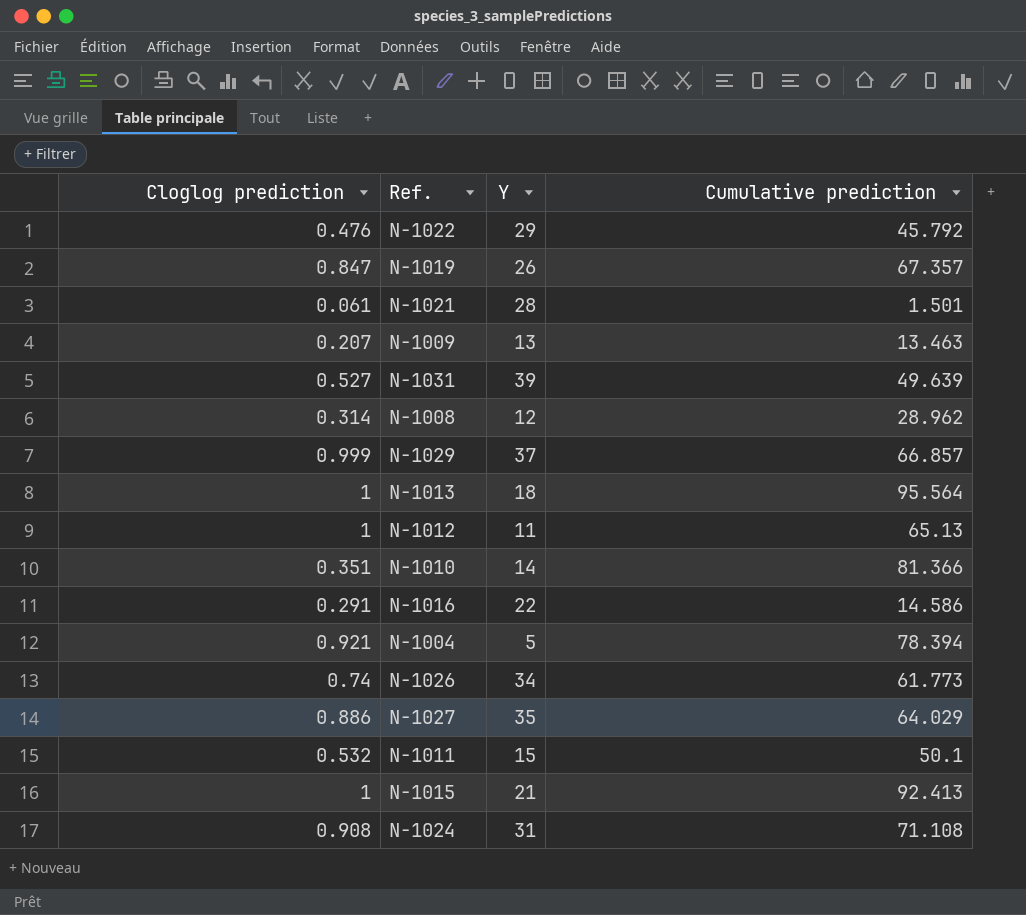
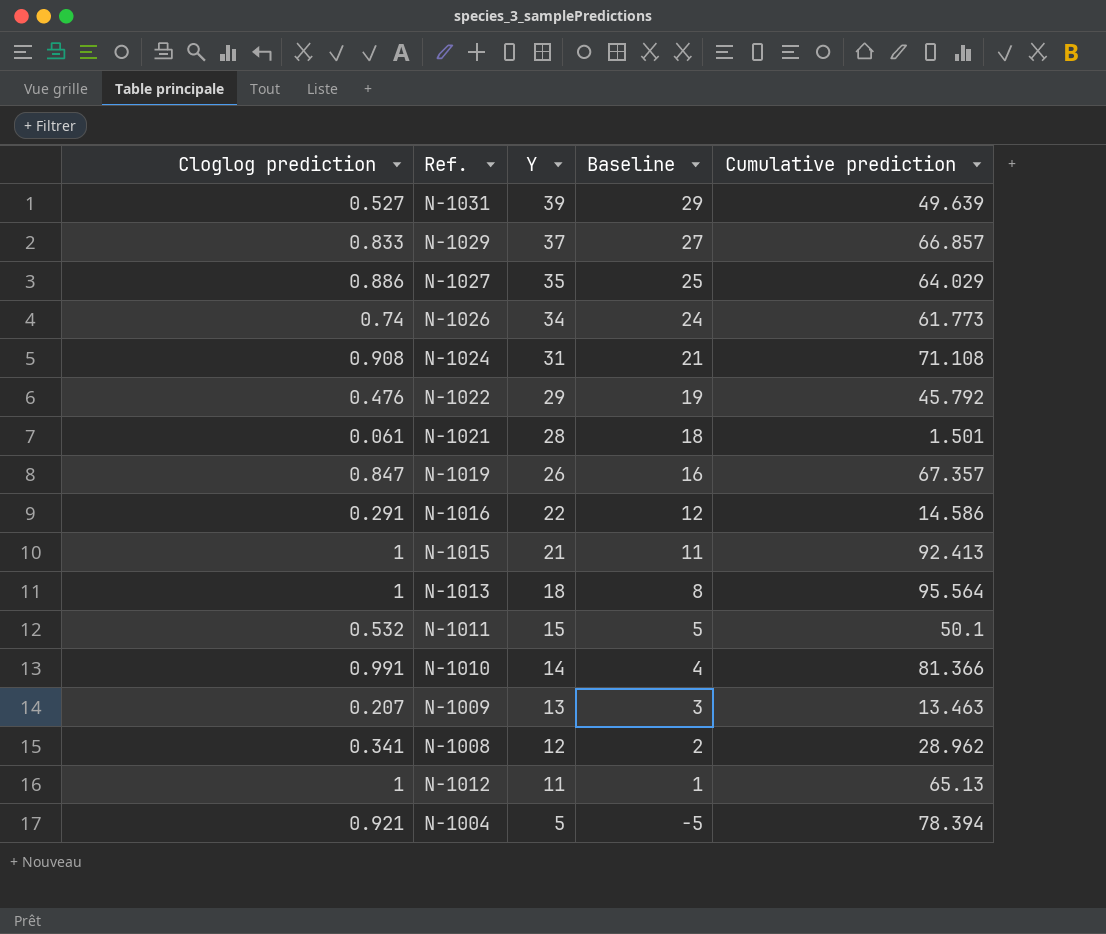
row order: none -> Y descending
column Baseline | formula: none -> [Y] - 10
N-1029 | Cloglog prediction: 0.999 -> 0.833
N-1010 | Cloglog prediction: 0.351 -> 0.991
N-1008 | Cloglog prediction: 0.314 -> 0.341

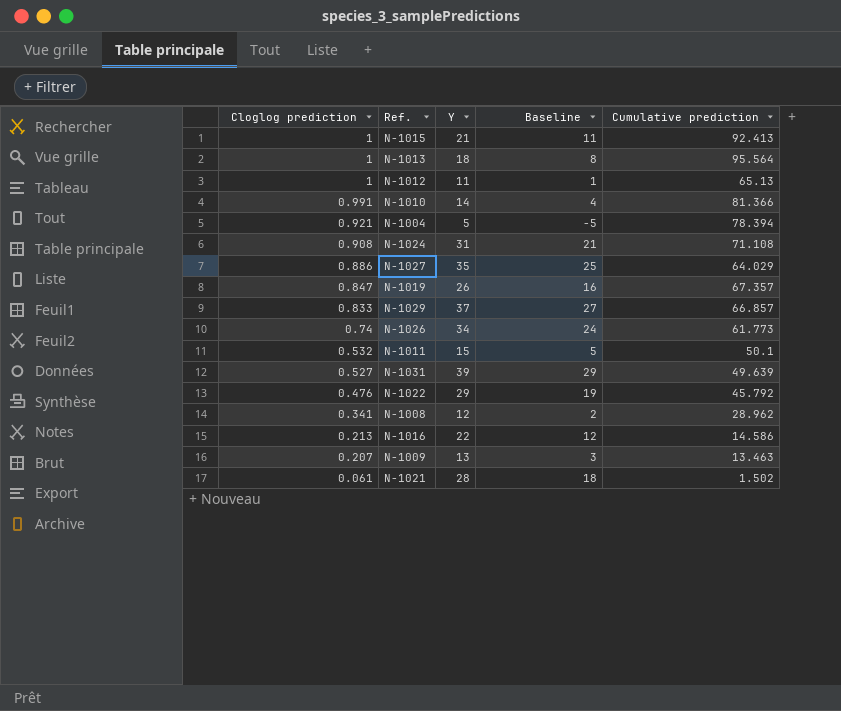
row order: Y descending -> Cloglog prediction descending
N-1016 | Cloglog prediction: 0.291 -> 0.213
N-1021 | Cumulative prediction: 1.501 -> 1.502

